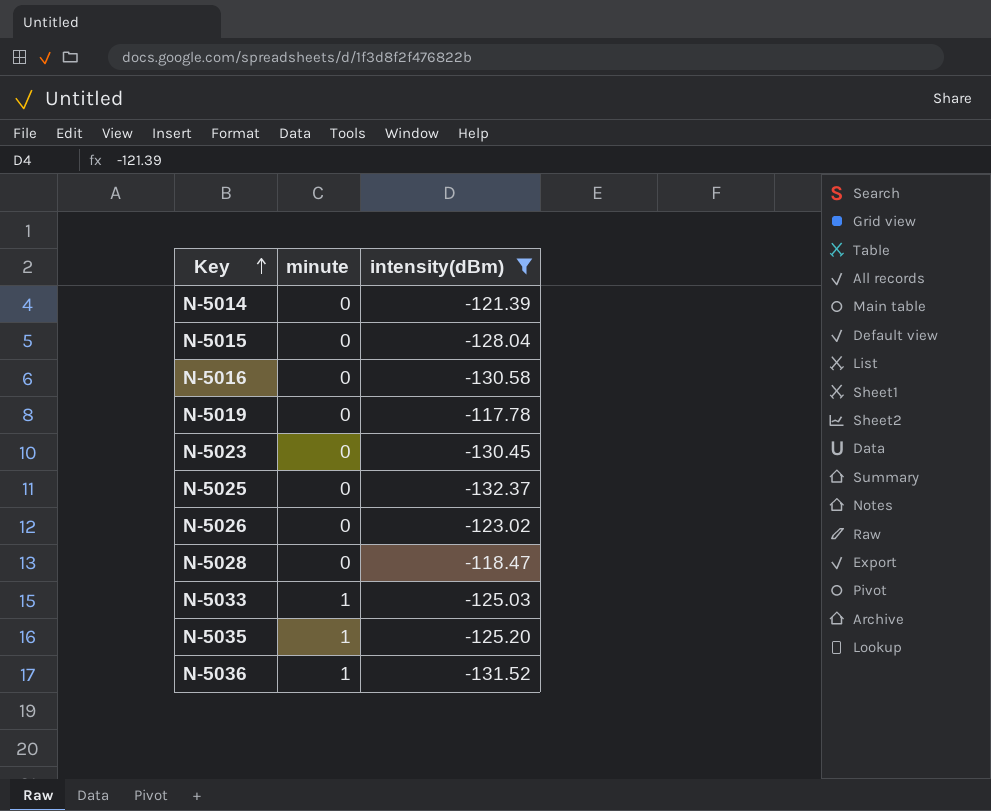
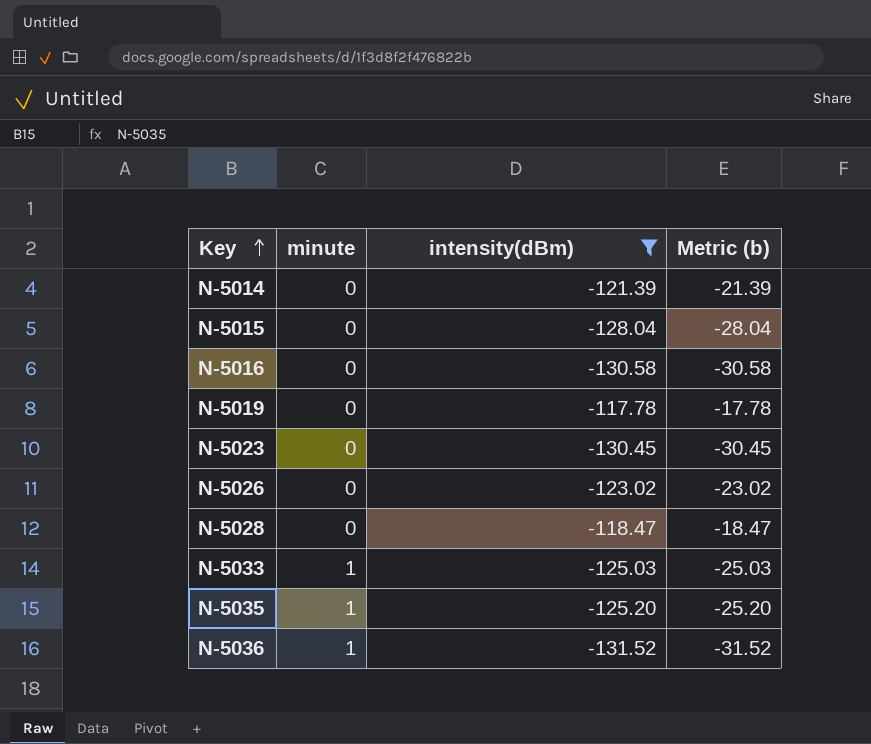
column Metric (b) | formula: none -> [intensity(dBm)] + 100
row N-5025: 0 | -132.37 -> none

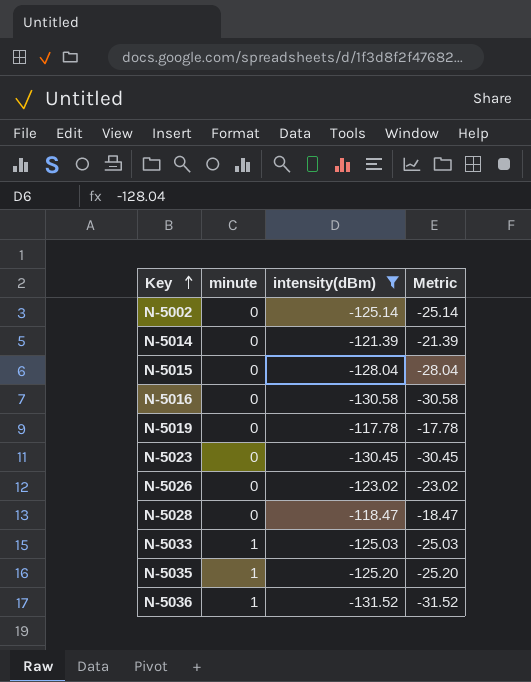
column name: Metric (b) -> Metric
row N-5002: none -> 0 | -125.14 | -25.14

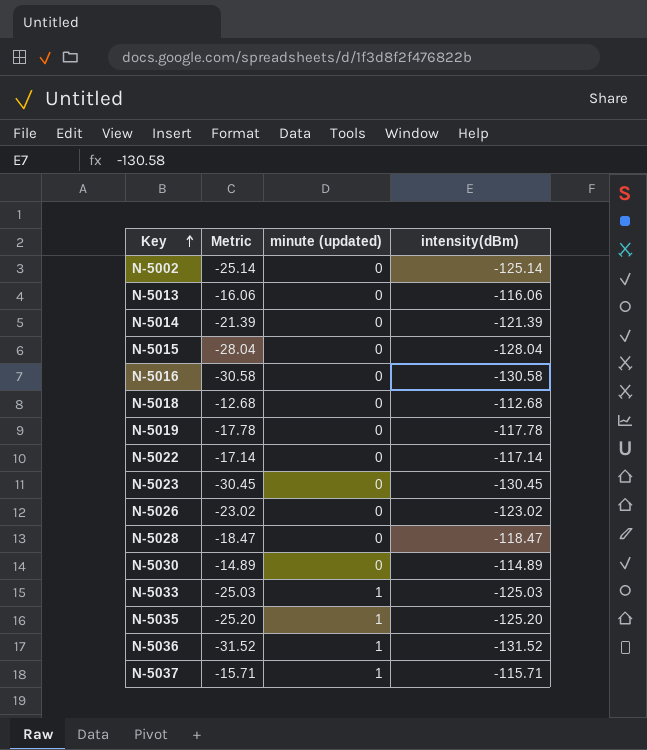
filter: intensity(dBm) <= -117.78 -> none
column Metric | position: 4 -> 2
column name: minute -> minute (updated)

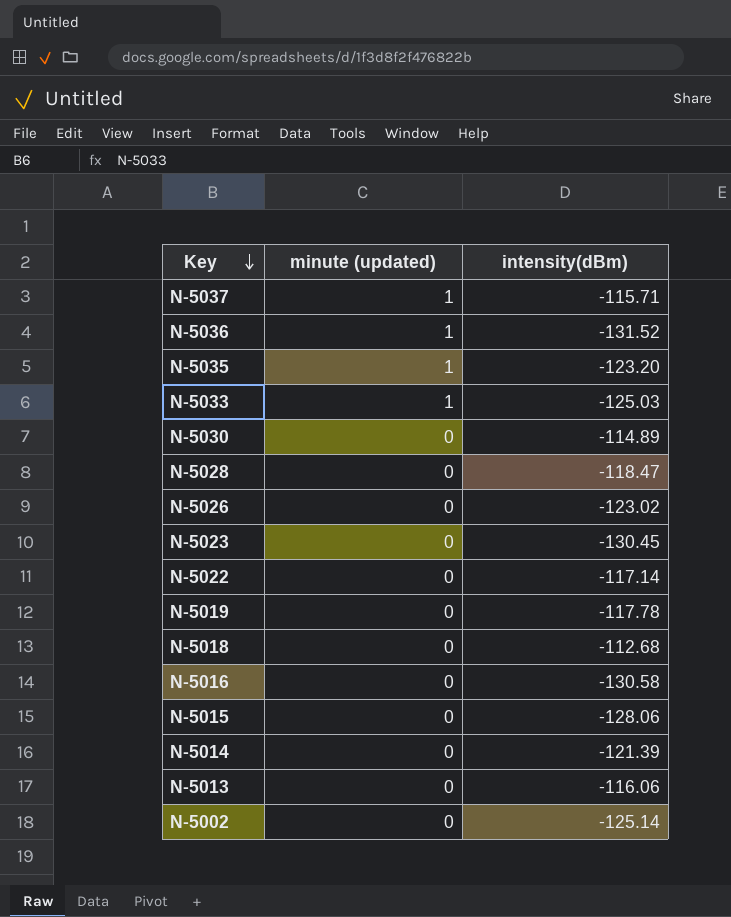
row order: Key ascending -> Key descending
column Metric | formula: [intensity(dBm)] + 100 -> none
N-5035 | intensity(dBm): -125.20 -> -123.20
N-5015 | intensity(dBm): -128.04 -> -128.06

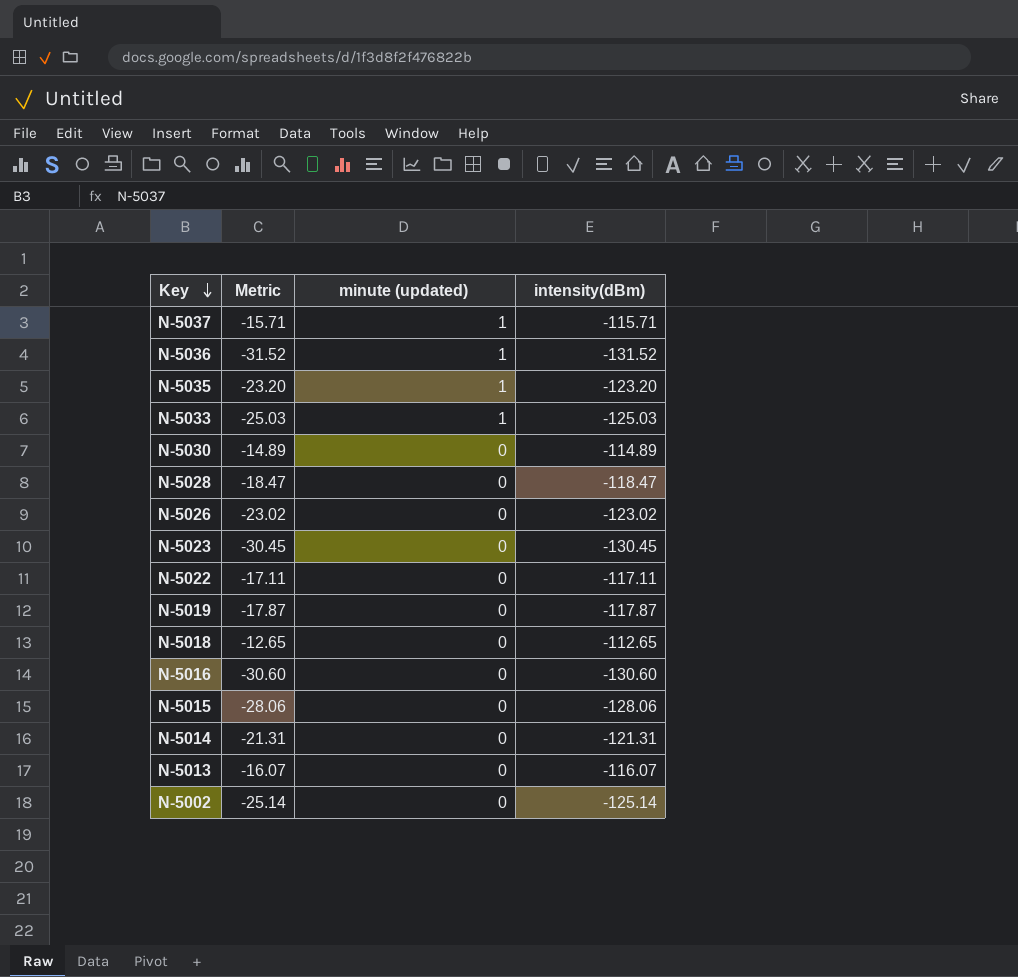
column Metric | formula: none -> [intensity(dBm)] + 100
N-5022 | intensity(dBm): -117.14 -> -117.11
N-5019 | intensity(dBm): -117.78 -> -117.87
N-5018 | intensity(dBm): -112.68 -> -112.65
N-5016 | intensity(dBm): -130.58 -> -130.60
N-5014 | intensity(dBm): -121.39 -> -121.31
N-5013 | intensity(dBm): -116.06 -> -116.07

